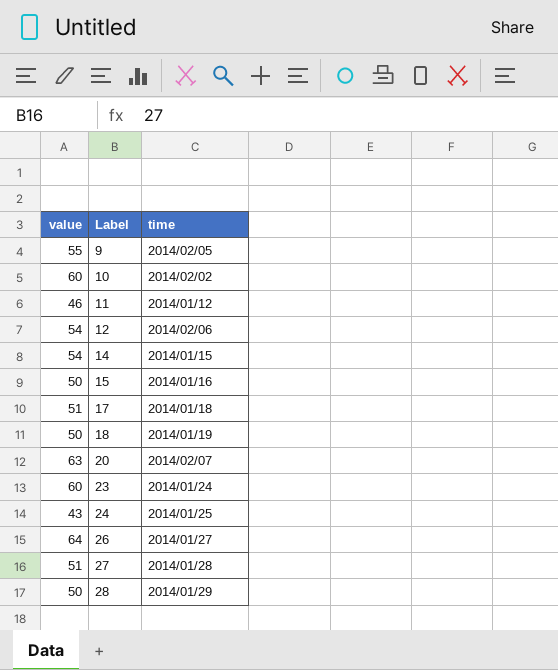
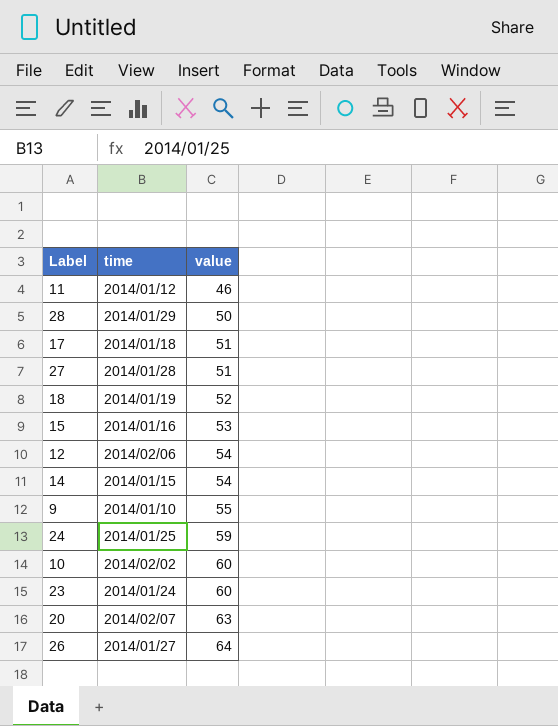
row order: Label ascending -> value ascending
column value | position: 1 -> 3
18 | value: 50 -> 52
15 | value: 50 -> 53
9 | time: 2014/02/05 -> 2014/01/10
24 | value: 43 -> 59

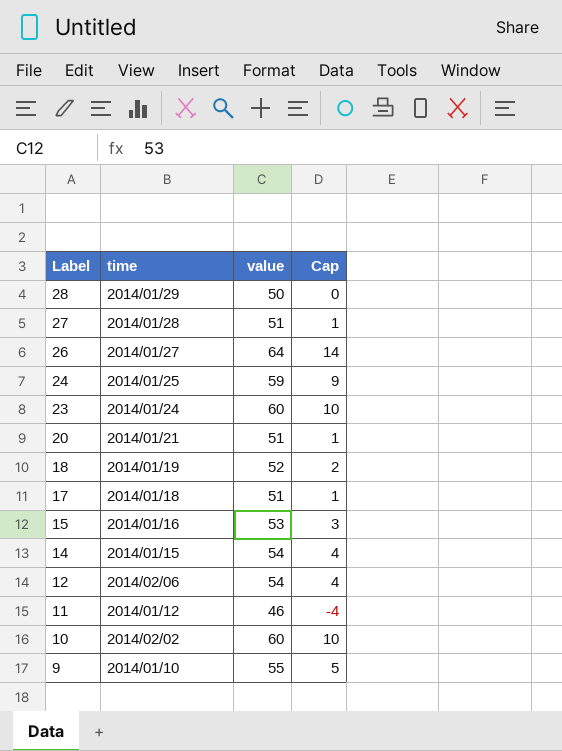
row order: value ascending -> Label descending
column Cap | formula: none -> [value] - 50
20 | time: 2014/02/07 -> 2014/01/21
20 | value: 63 -> 51

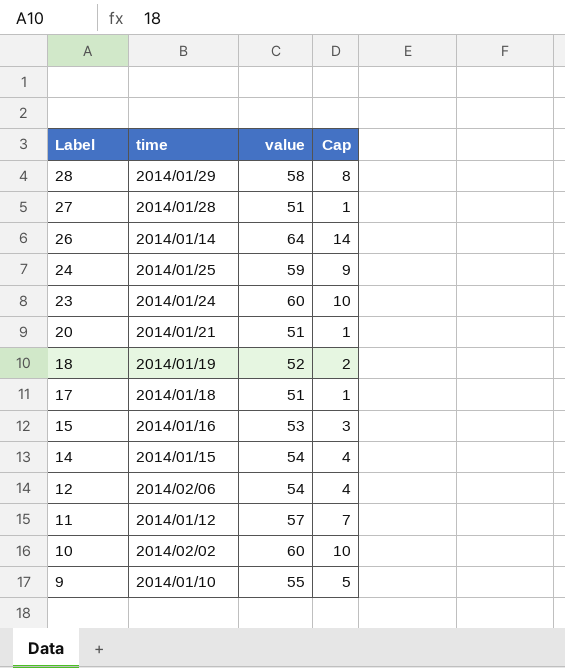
28 | value: 50 -> 58
28 | Cap: 0 -> 8
26 | time: 2014/01/27 -> 2014/01/14
11 | value: 46 -> 57
11 | Cap: -4 -> 7

